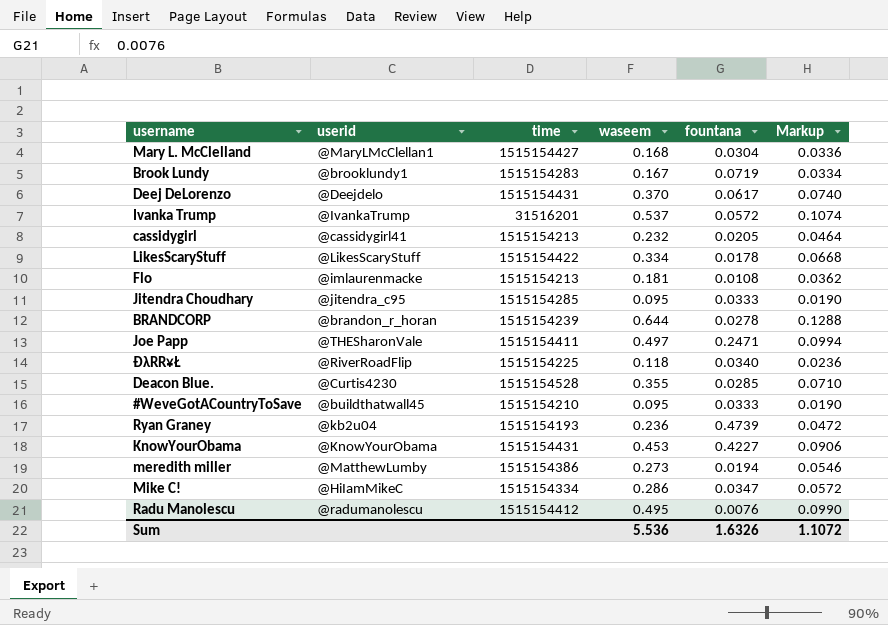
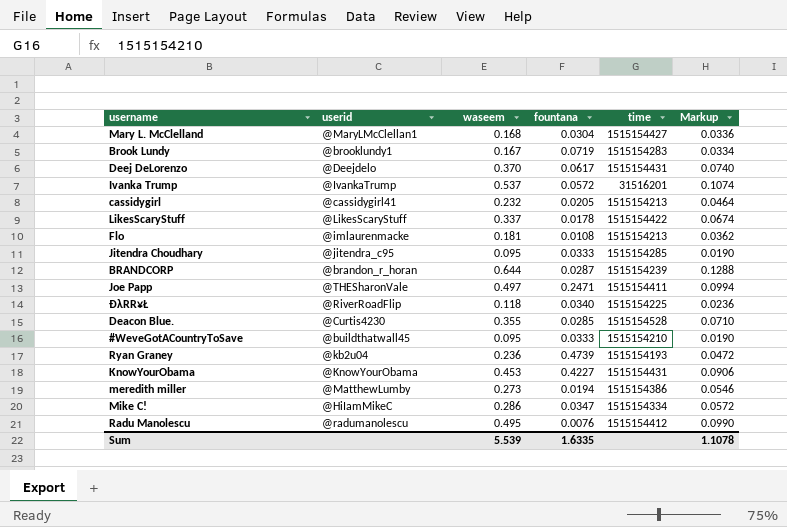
column time | position: 3 -> 5
LikesScaryStuff | waseem: 0.334 -> 0.337
LikesScaryStuff | Markup: 0.0668 -> 0.0674
BRANDCORP | fountana: 0.0278 -> 0.0287
Sum | waseem: 5.536 -> 5.539
Sum | fountana: 1.6326 -> 1.6335
Sum | Markup: 1.1072 -> 1.1078

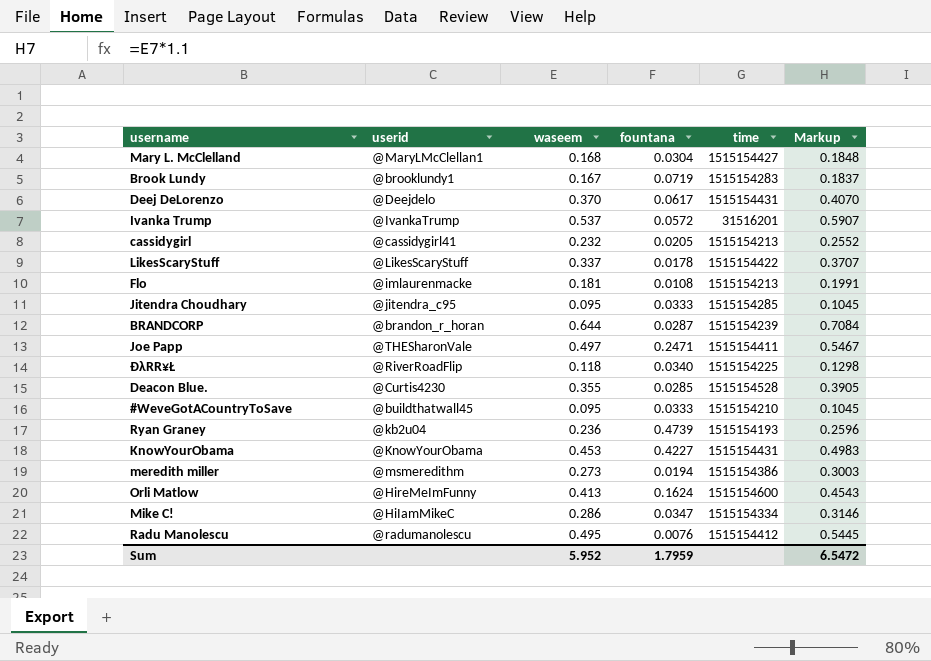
column Markup | formula: [waseem] * 0.2 -> [waseem] * 1.1
meredith miller | userid: @MatthewLumby -> @msmeredithm
row Orli Matlow: none -> @HireMeImFunny | 0.413 | 0.1624 | 1515154600 | 0.4543
Sum | waseem: 5.539 -> 5.952
Sum | fountana: 1.6335 -> 1.7959
Sum | Markup: 1.1078 -> 6.5472

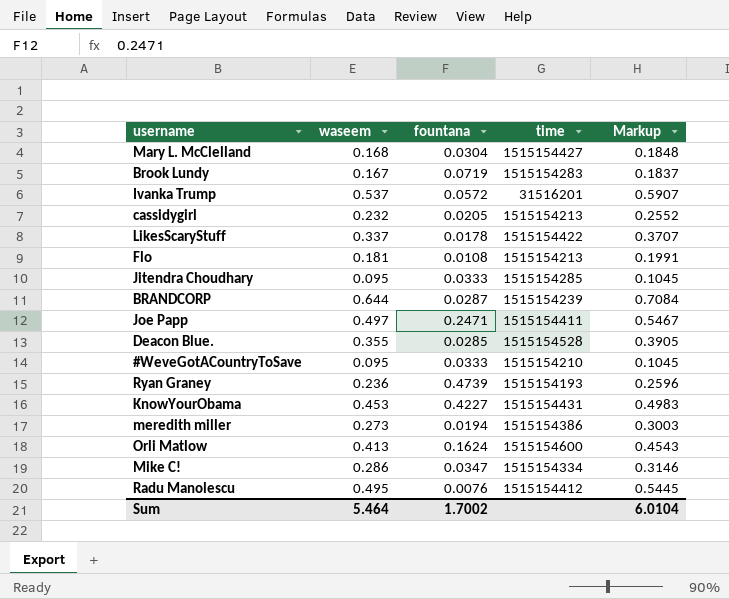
column userid | position: 2 -> none
row Deej DeLorenzo: @Deejdelo | 0.370 | 0.0617 | 1515154431 | 0.4070 -> none
row ÐλRR¥Ł: @RiverRoadFlip | 0.118 | 0.0340 | 1515154225 | 0.1298 -> none
Sum | waseem: 5.952 -> 5.464
Sum | fountana: 1.7959 -> 1.7002
Sum | Markup: 6.5472 -> 6.0104

